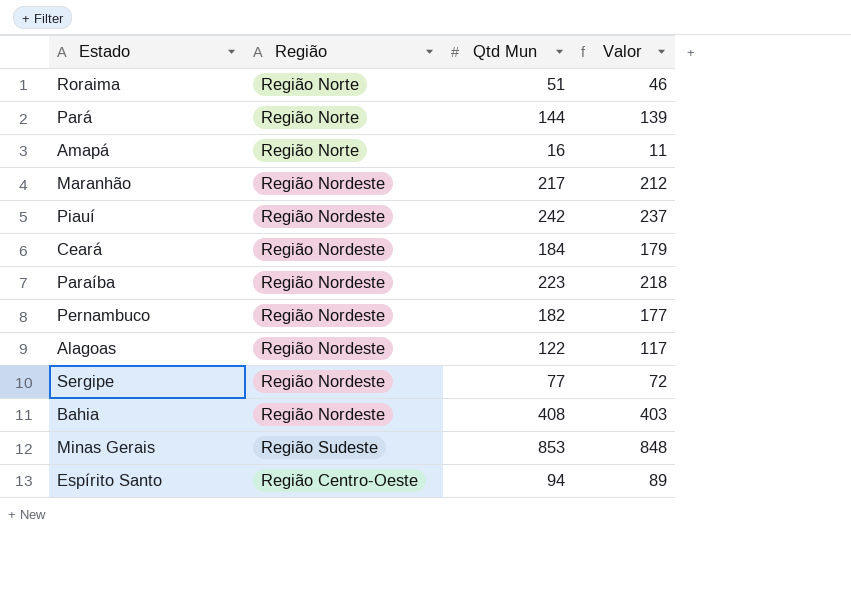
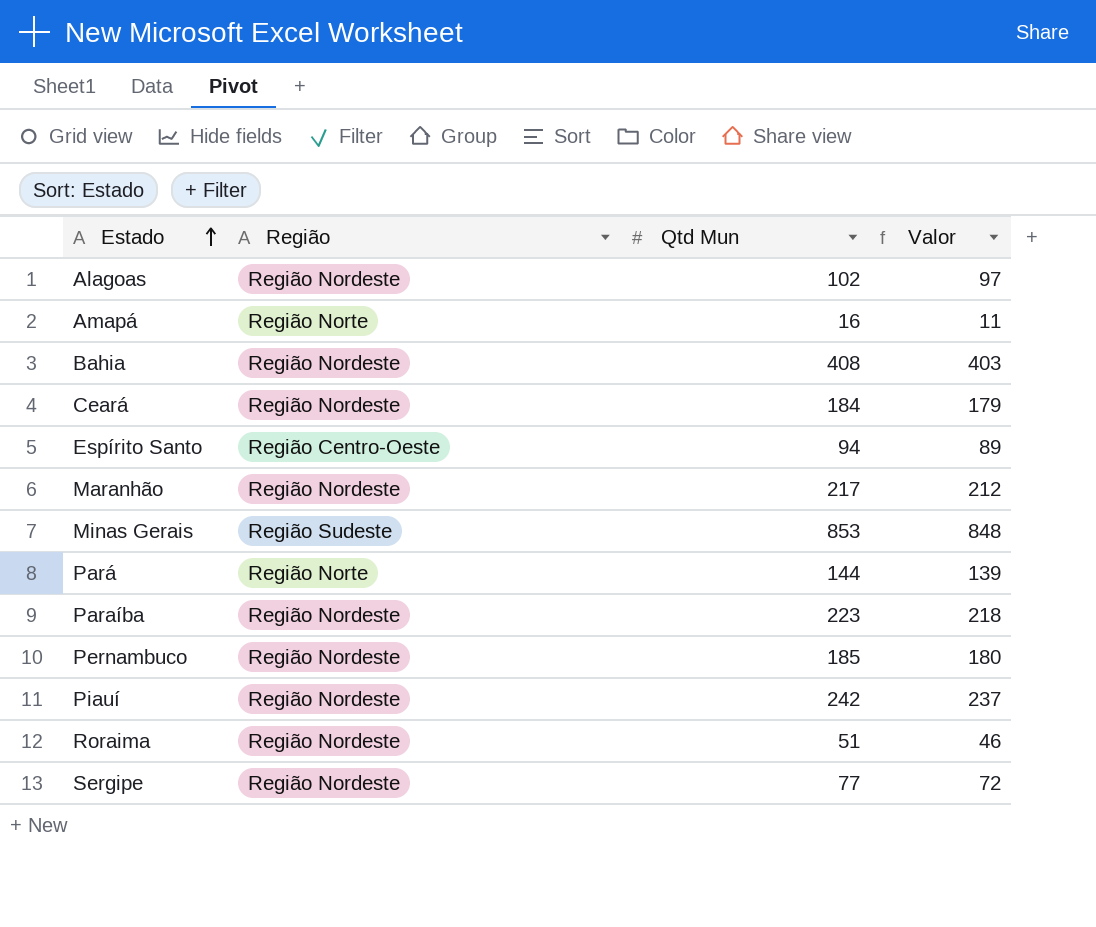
row order: none -> Estado ascending
Alagoas | Qtd Mun: 122 -> 102
Alagoas | Valor: 117 -> 97
Pernambuco | Qtd Mun: 182 -> 185
Pernambuco | Valor: 177 -> 180
Roraima | Região: Região Norte -> Região Nordeste

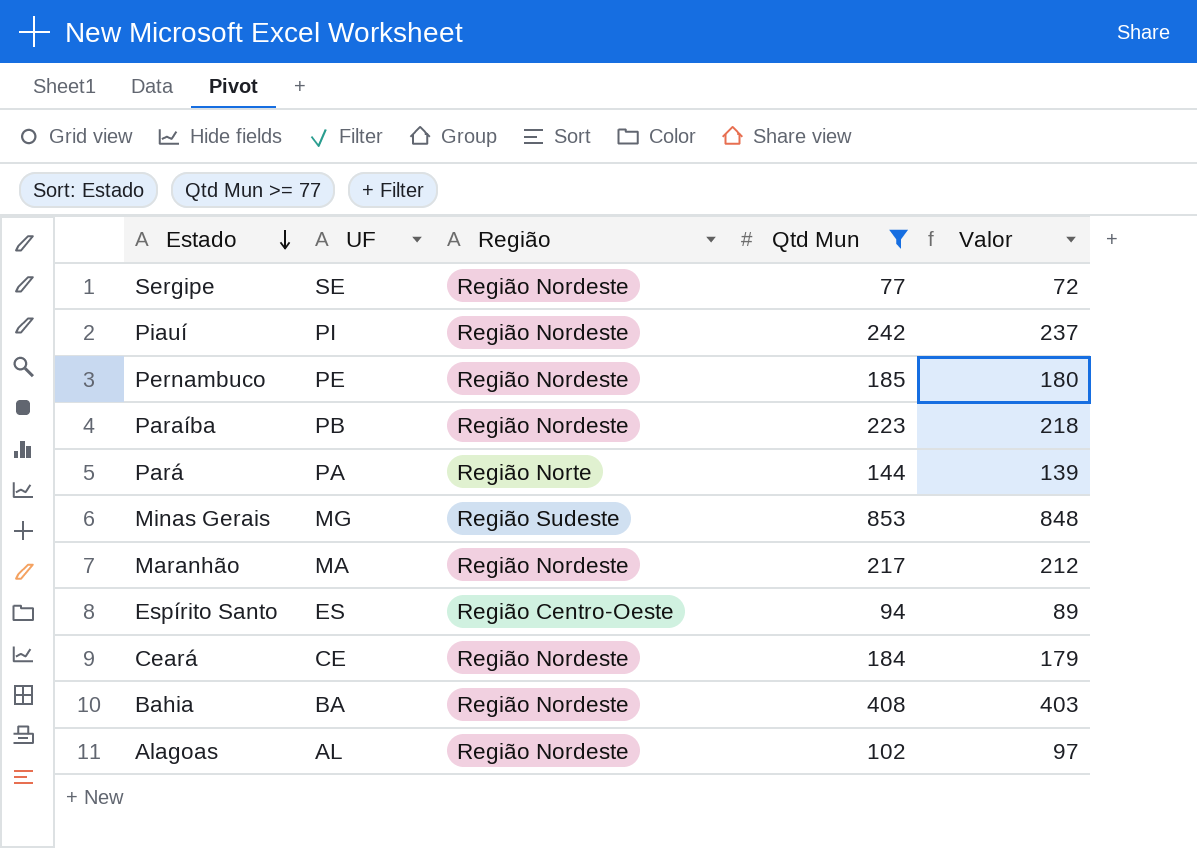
filter: none -> Qtd Mun >= 77
row order: Estado ascending -> Estado descending
column UF | position: none -> 2

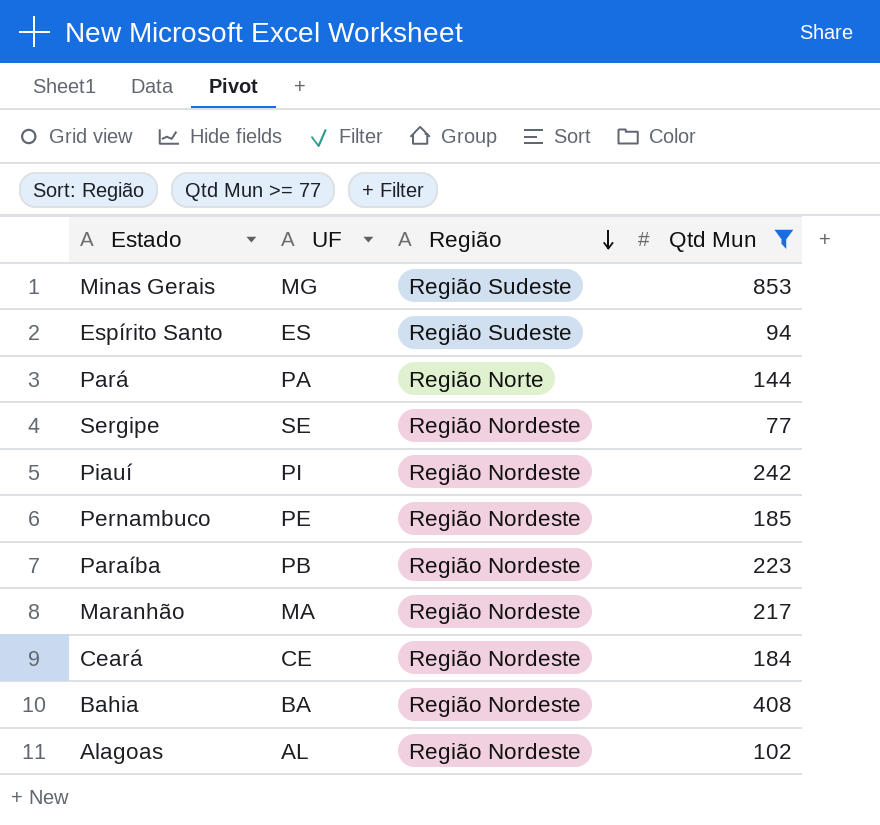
row order: Estado descending -> Região descending
column Valor | formula: [Qtd Mun] - 5 -> none
Espírito Santo | Região: Região Centro-Oeste -> Região Sudeste

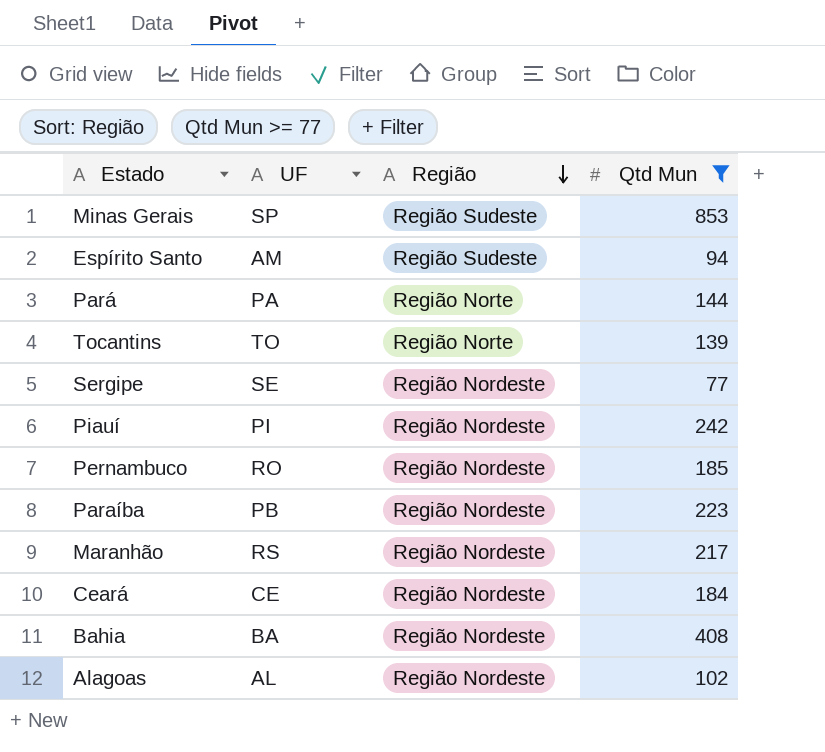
Minas Gerais | UF: MG -> SP
Espírito Santo | UF: ES -> AM
row Tocantins: none -> TO | Região Norte | 139
Pernambuco | UF: PE -> RO
Maranhão | UF: MA -> RS

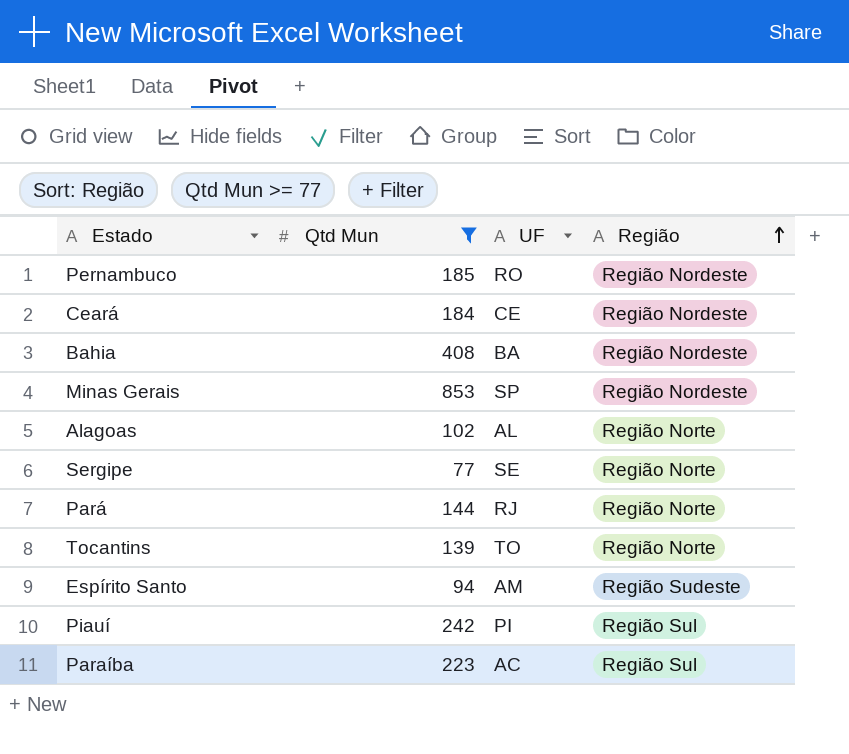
row order: Região descending -> Região ascending
column Qtd Mun | position: 4 -> 2
row Maranhão: RS | Região Nordeste | 217 -> none
Minas Gerais | Região: Região Sudeste -> Região Nordeste
Alagoas | Região: Região Nordeste -> Região Norte
Sergipe | Região: Região Nordeste -> Região Norte
Pará | UF: PA -> RJ
Piauí | Região: Região Nordeste -> Região Sul
Paraíba | UF: PB -> AC
Paraíba | Região: Região Nordeste -> Região Sul

